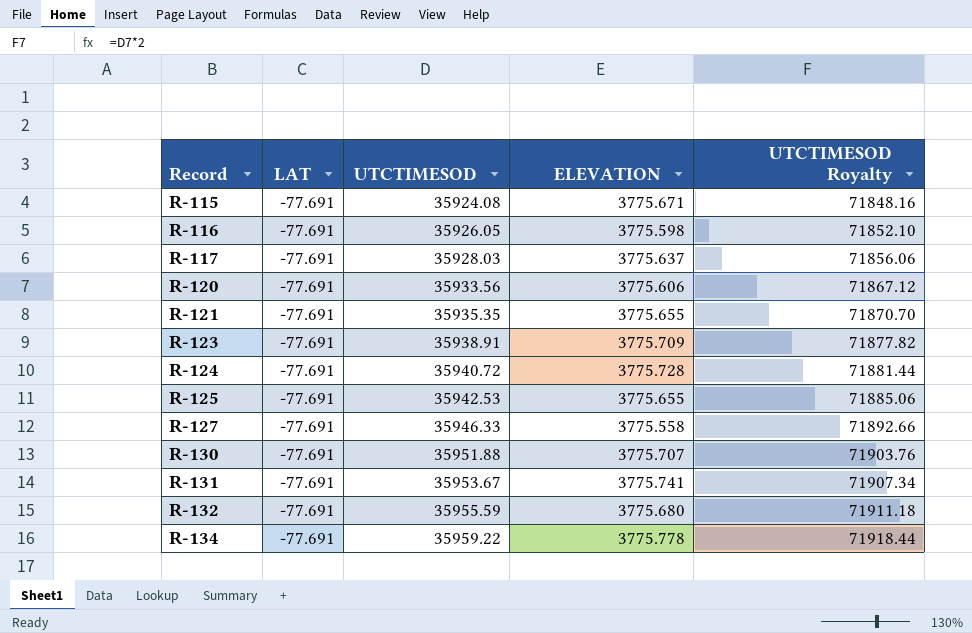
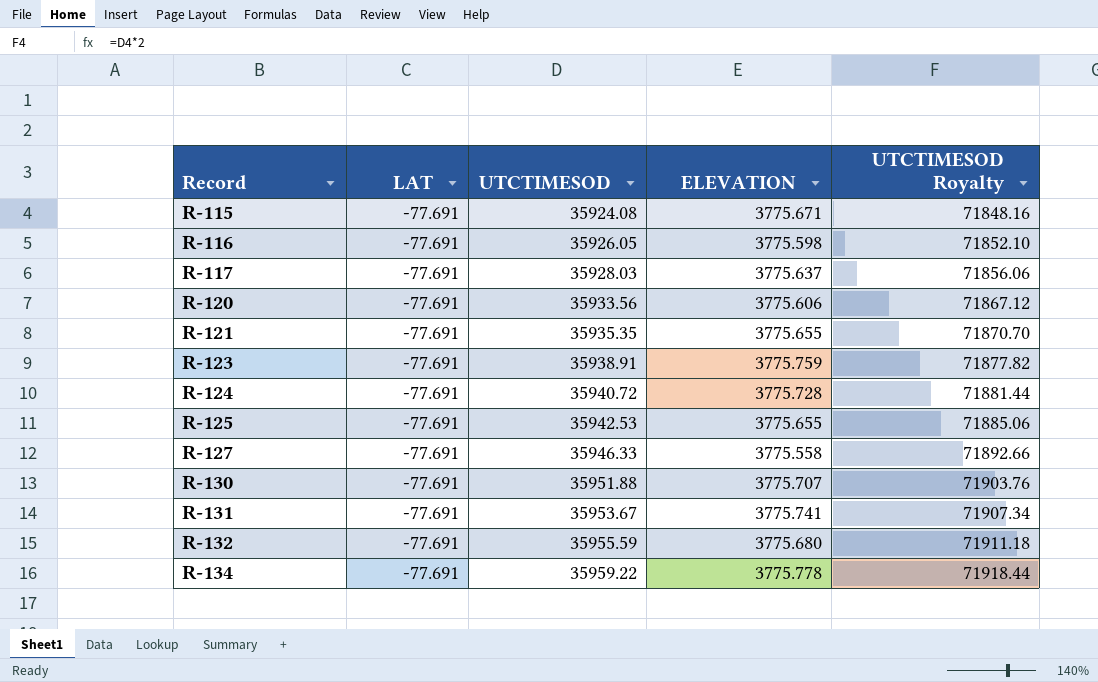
R-123 | ELEVATION: 3775.709 -> 3775.759

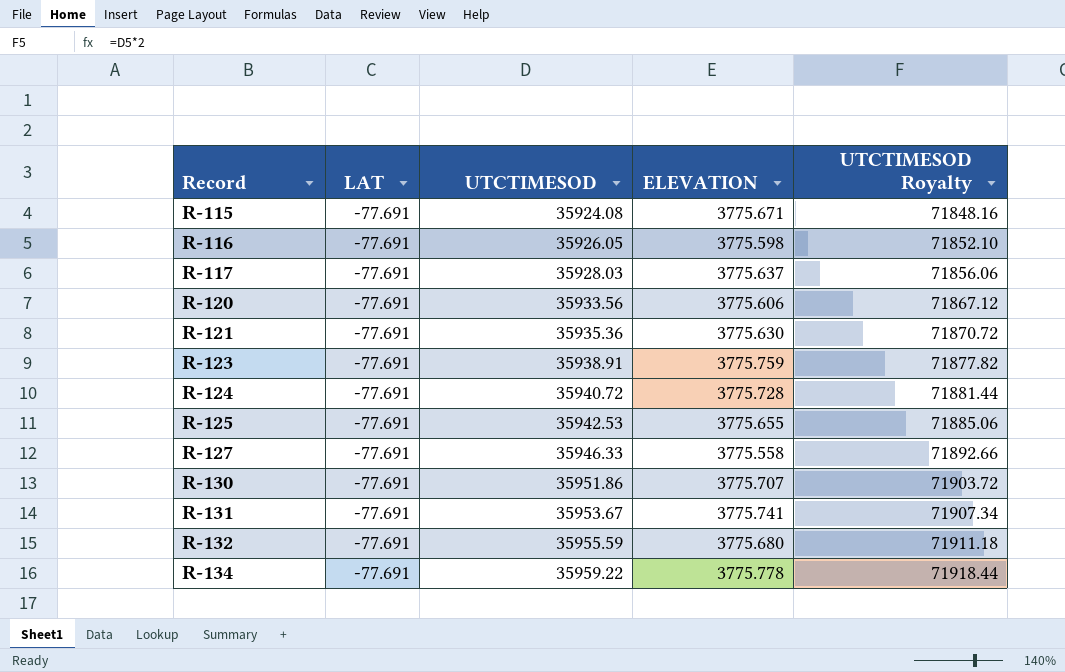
R-121 | UTCTIMESOD: 35935.35 -> 35935.36
R-121 | ELEVATION: 3775.655 -> 3775.630
R-121 | UTCTIMESOD Royalty: 71870.70 -> 71870.72
R-130 | UTCTIMESOD: 35951.88 -> 35951.86
R-130 | UTCTIMESOD Royalty: 71903.76 -> 71903.72

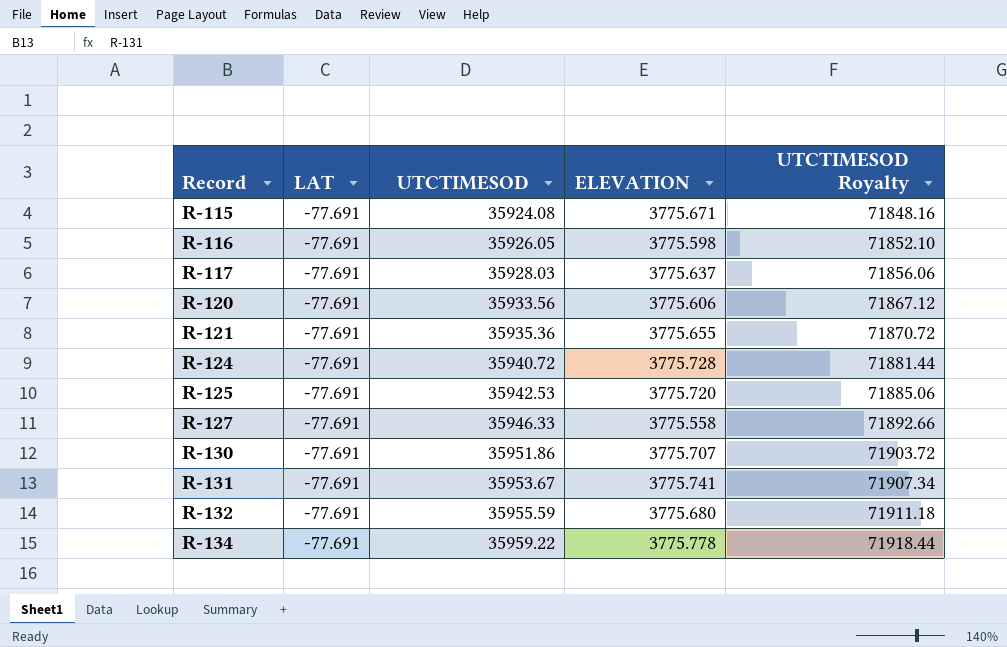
row R-123: -77.691 | 35938.91 | 3775.759 | 71877.82 -> none
R-121 | ELEVATION: 3775.630 -> 3775.655
R-125 | ELEVATION: 3775.655 -> 3775.720

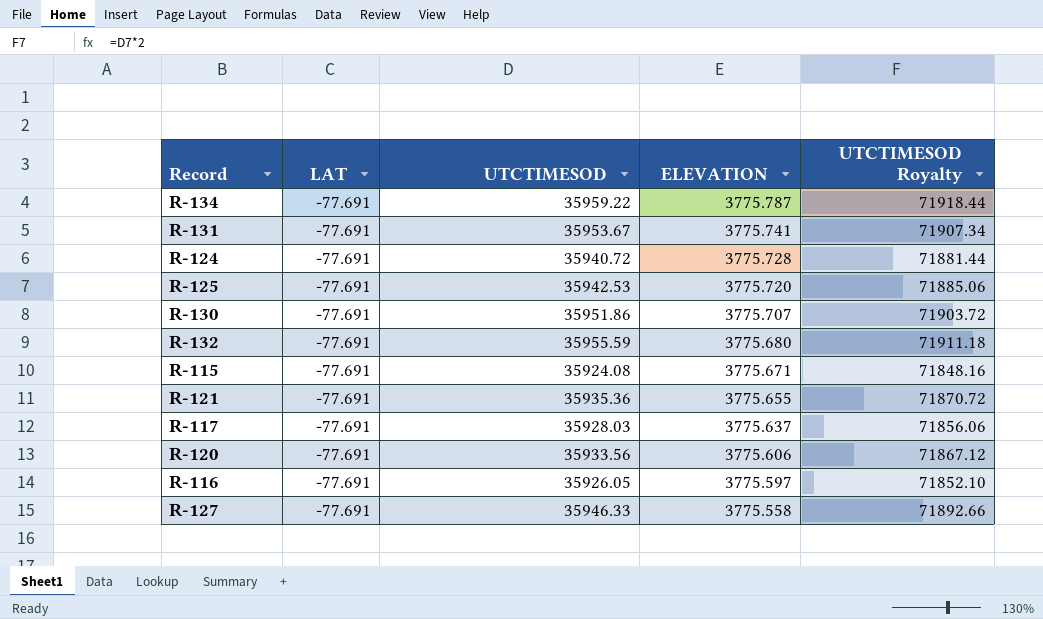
row order: Record ascending -> ELEVATION descending
R-134 | ELEVATION: 3775.778 -> 3775.787
R-116 | ELEVATION: 3775.598 -> 3775.597

